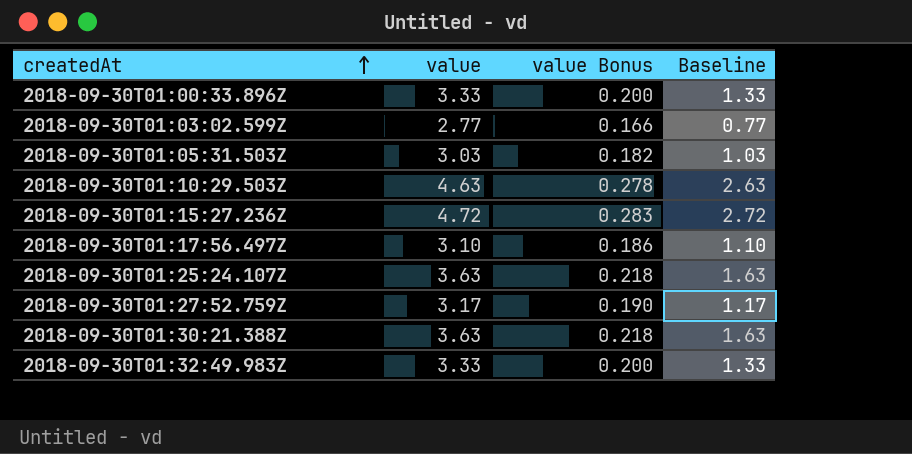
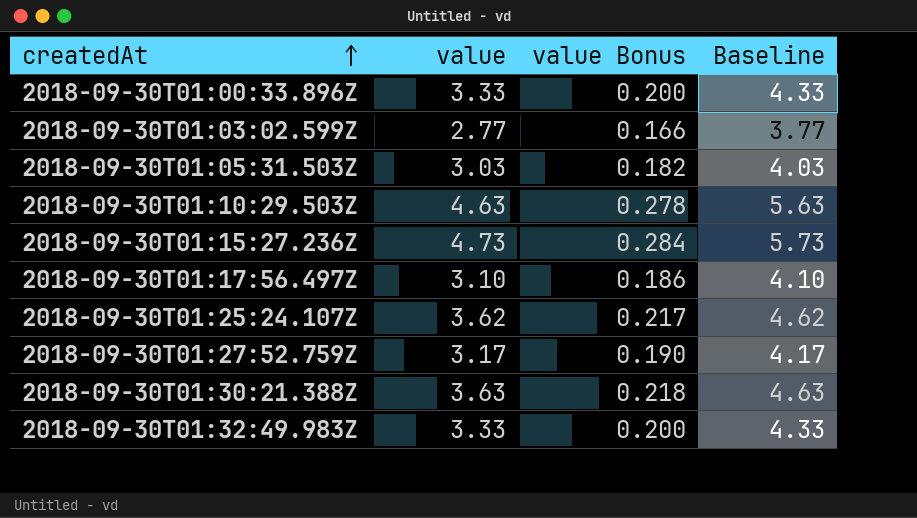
column Baseline | formula: [value] - 2 -> [value] + 1
2018-09-30T01:15:27.236Z | value: 4.72 -> 4.73
2018-09-30T01:15:27.236Z | value Bonus: 0.283 -> 0.284
2018-09-30T01:25:24.107Z | value: 3.63 -> 3.62
2018-09-30T01:25:24.107Z | value Bonus: 0.218 -> 0.217

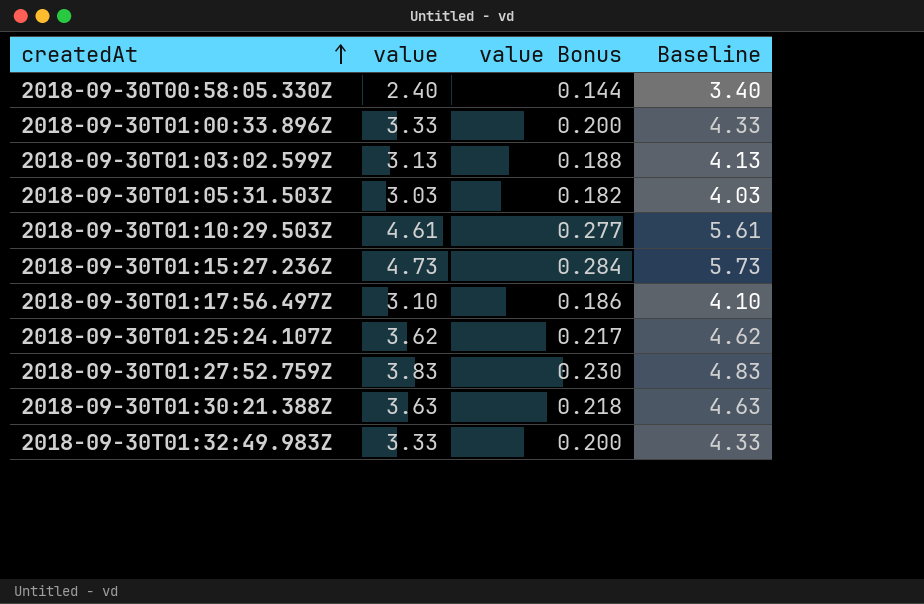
row 2018-09-30T00:58:05.330Z: none -> 2.40 | 0.144 | 3.40
2018-09-30T01:03:02.599Z | value: 2.77 -> 3.13
2018-09-30T01:03:02.599Z | value Bonus: 0.166 -> 0.188
2018-09-30T01:03:02.599Z | Baseline: 3.77 -> 4.13
2018-09-30T01:10:29.503Z | value: 4.63 -> 4.61
2018-09-30T01:10:29.503Z | value Bonus: 0.278 -> 0.277
2018-09-30T01:10:29.503Z | Baseline: 5.63 -> 5.61
2018-09-30T01:27:52.759Z | value: 3.17 -> 3.83
2018-09-30T01:27:52.759Z | value Bonus: 0.190 -> 0.230
2018-09-30T01:27:52.759Z | Baseline: 4.17 -> 4.83

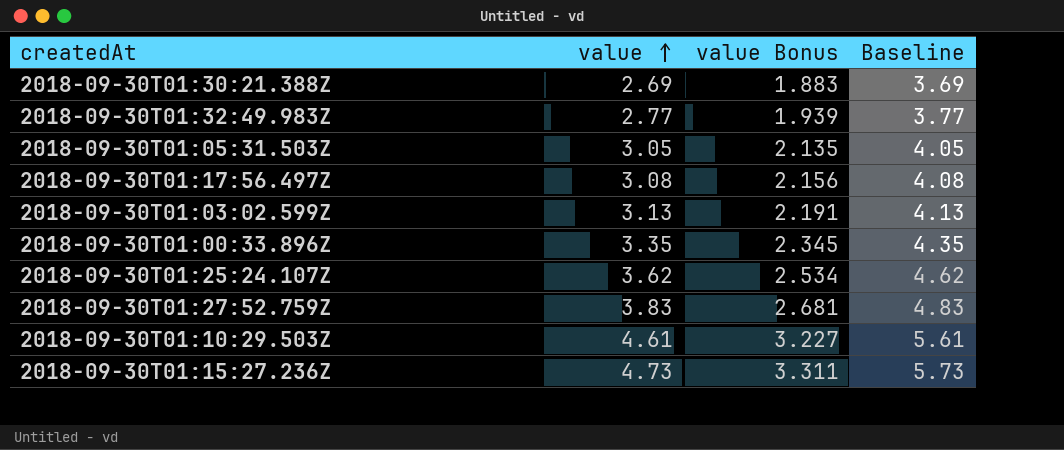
row order: createdAt ascending -> value ascending
column value Bonus | formula: [value] * 0.06 -> [value] * 0.7
row 2018-09-30T00:58:05.330Z: 2.40 | 0.144 | 3.40 -> none
2018-09-30T01:30:21.388Z | value: 3.63 -> 2.69
2018-09-30T01:30:21.388Z | Baseline: 4.63 -> 3.69
2018-09-30T01:32:49.983Z | value: 3.33 -> 2.77
2018-09-30T01:32:49.983Z | Baseline: 4.33 -> 3.77
2018-09-30T01:05:31.503Z | value: 3.03 -> 3.05
2018-09-30T01:05:31.503Z | Baseline: 4.03 -> 4.05
2018-09-30T01:17:56.497Z | value: 3.10 -> 3.08
2018-09-30T01:17:56.497Z | Baseline: 4.10 -> 4.08
2018-09-30T01:00:33.896Z | value: 3.33 -> 3.35
2018-09-30T01:00:33.896Z | Baseline: 4.33 -> 4.35

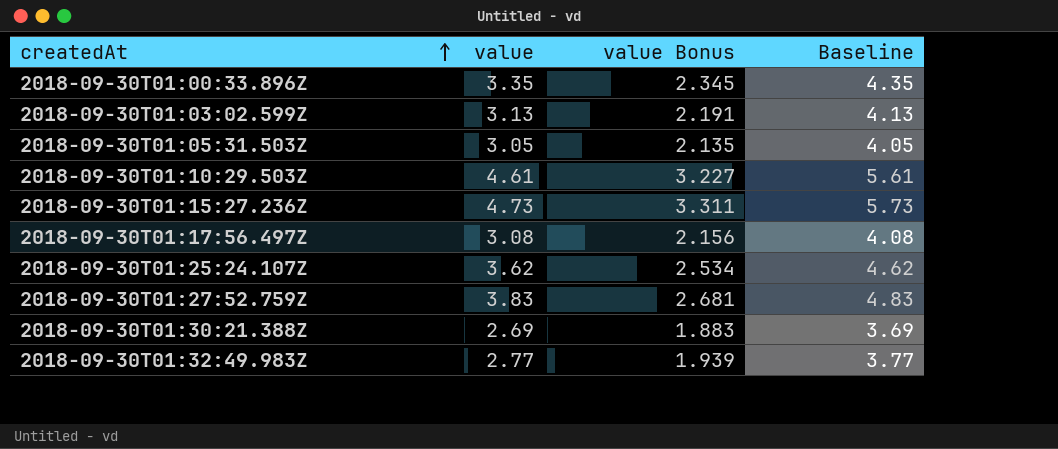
row order: value ascending -> createdAt ascending

